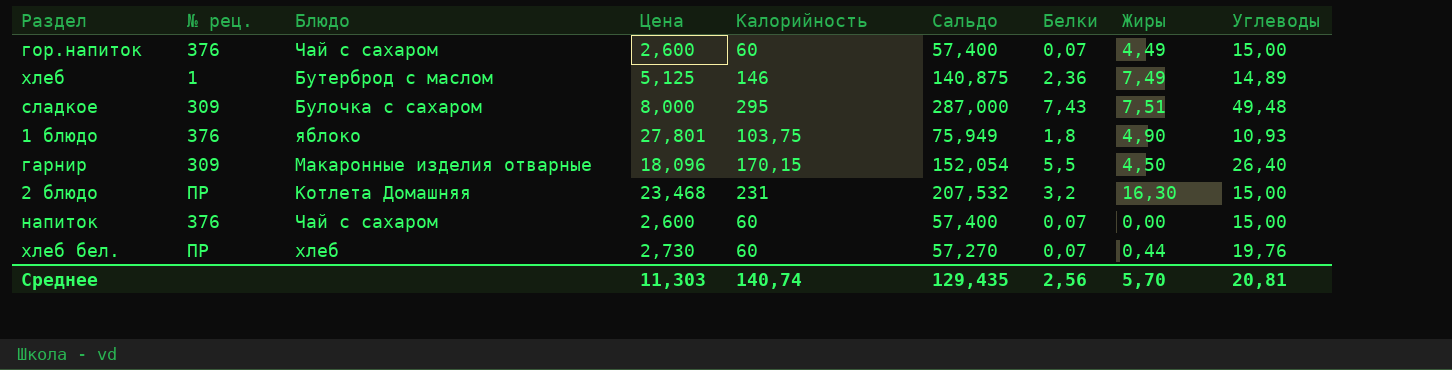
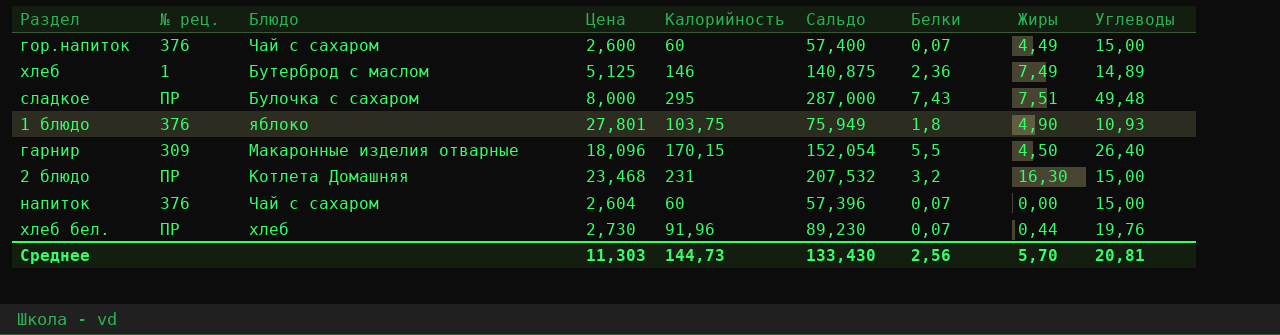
сладкое | № рец.: 309 -> ПР
напиток | Цена: 2,600 -> 2,604
напиток | Сальдо: 57,400 -> 57,396
хлеб бел. | Калорийность: 60 -> 91,96
хлеб бел. | Сальдо: 57,270 -> 89,230
Среднее | Калорийность: 140,74 -> 144,73
Среднее | Сальдо: 129,435 -> 133,430

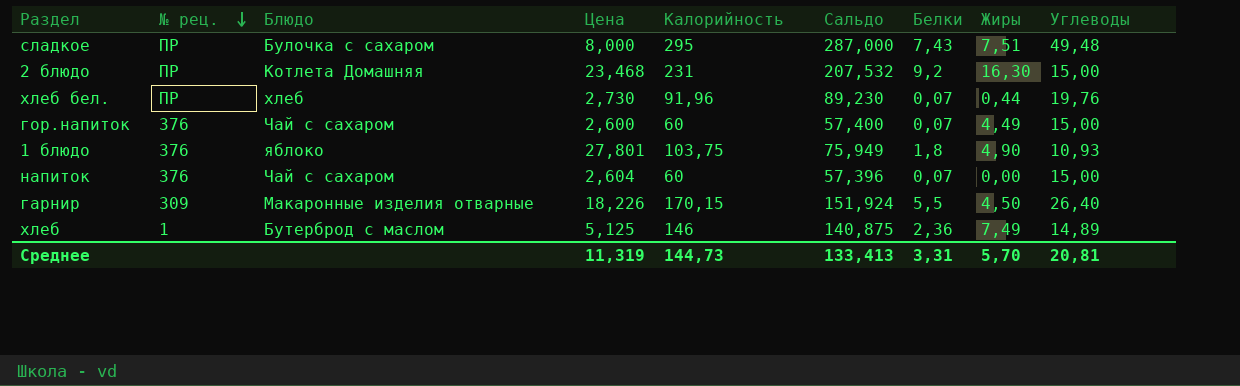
row order: none -> № рец. descending
2 блюдо | Белки: 3,2 -> 9,2
гарнир | Цена: 18,096 -> 18,226
гарнир | Сальдо: 152,054 -> 151,924
Среднее | Цена: 11,303 -> 11,319
Среднее | Сальдо: 133,430 -> 133,413
Среднее | Белки: 2,56 -> 3,31

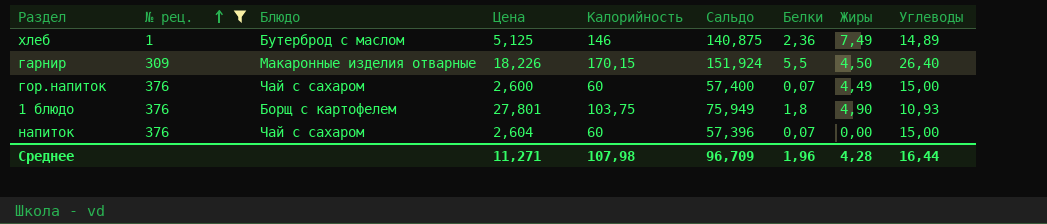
filter: none -> № рец. != ПР
row order: № рец. descending -> № рец. ascending
1 блюдо | Блюдо: яблоко -> Борщ с картофелем
Среднее | Цена: 11,319 -> 11,271
Среднее | Калорийность: 144,73 -> 107,98
Среднее | Сальдо: 133,413 -> 96,709
Среднее | Белки: 3,31 -> 1,96
Среднее | Жиры: 5,70 -> 4,28
Среднее | Углеводы: 20,81 -> 16,44

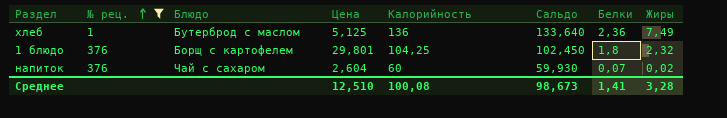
column Углеводы | position: 9 -> none
column Сальдо | formula: [Калорийность] - [Цена] -> [Калорийность] - [Белки]
row гарнир: 309 | Макаронные изделия отварные | 18,226 | 170,15 | 151,924 | 5,5 | 4,50 | 26,40 -> none
row гор.напиток: 376 | Чай с сахаром | 2,600 | 60 | 57,400 | 0,07 | 4,49 | 15,00 -> none
хлеб | Калорийность: 146 -> 136
1 блюдо | Цена: 27,801 -> 29,801
1 блюдо | Калорийность: 103,75 -> 104,25
1 блюдо | Жиры: 4,90 -> 2,32
напиток | Жиры: 0,00 -> 0,02
Среднее | Цена: 11,271 -> 12,510
Среднее | Калорийность: 107,98 -> 100,08
Среднее | Сальдо: 96,709 -> 98,673
Среднее | Белки: 1,96 -> 1,41
Среднее | Жиры: 4,28 -> 3,28

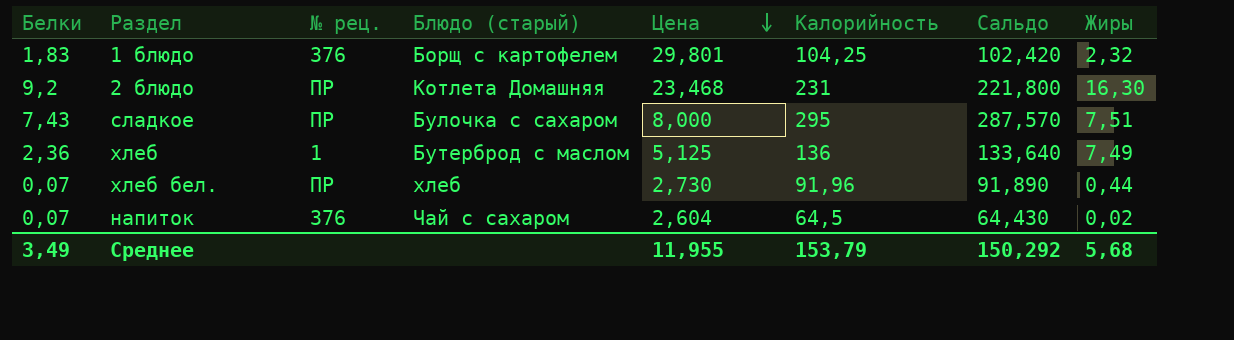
filter: № рец. != ПР -> none
row order: № рец. ascending -> Цена descending
column Белки | position: 7 -> 1
column name: Блюдо -> Блюдо (старый)
1 блюдо | Белки: 1,8 -> 1,83
1 блюдо | Сальдо: 102,450 -> 102,420
напиток | Калорийность: 60 -> 64,5
напиток | Сальдо: 59,930 -> 64,430
Среднее | Белки: 1,41 -> 3,49
Среднее | Цена: 12,510 -> 11,955
Среднее | Калорийность: 100,08 -> 153,79
Среднее | Сальдо: 98,673 -> 150,292
Среднее | Жиры: 3,28 -> 5,68

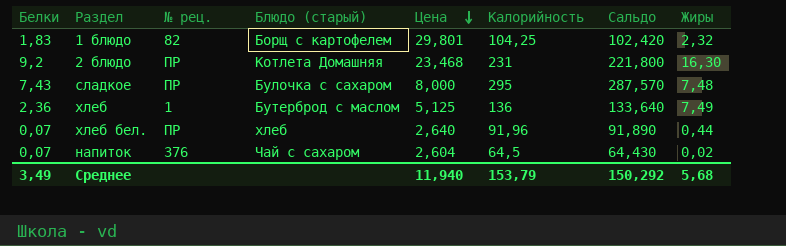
1 блюдо | № рец.: 376 -> 82
сладкое | Жиры: 7,51 -> 7,48
хлеб бел. | Цена: 2,730 -> 2,640
Среднее | Цена: 11,955 -> 11,940

